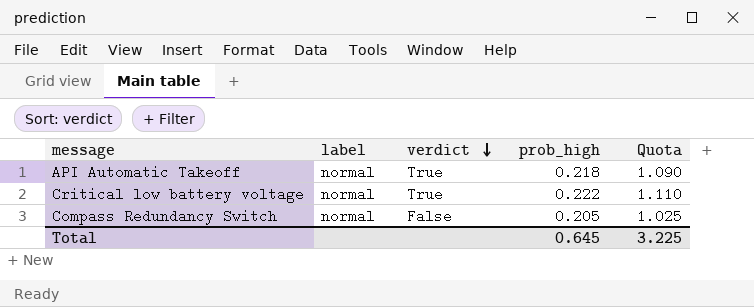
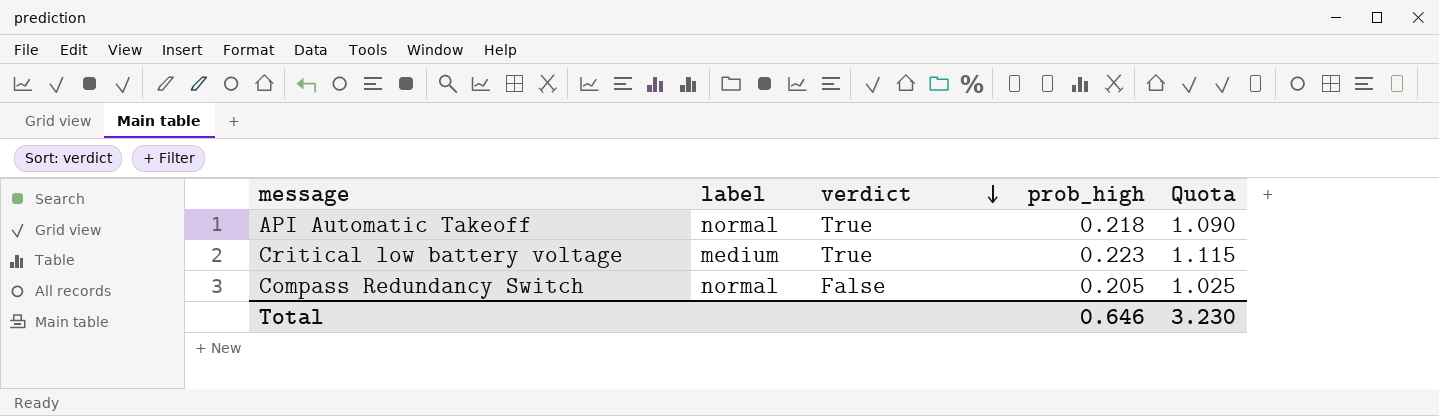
Critical low battery voltage | label: normal -> medium
Critical low battery voltage | prob_high: 0.222 -> 0.223
Critical low battery voltage | Quota: 1.110 -> 1.115
Total | prob_high: 0.645 -> 0.646
Total | Quota: 3.225 -> 3.230

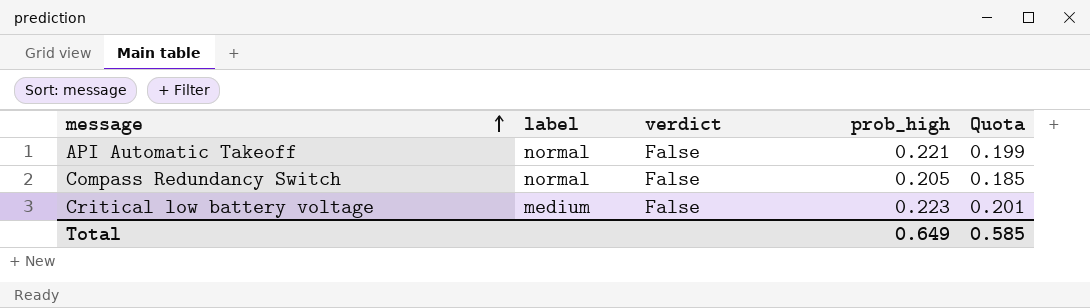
row order: verdict descending -> message ascending
column Quota | formula: [prob_high] * 5 -> [prob_high] * 0.9
API Automatic Takeoff | verdict: True -> False
API Automatic Takeoff | prob_high: 0.218 -> 0.221
Critical low battery voltage | verdict: True -> False
Total | prob_high: 0.646 -> 0.649
Total | Quota: 3.230 -> 0.585

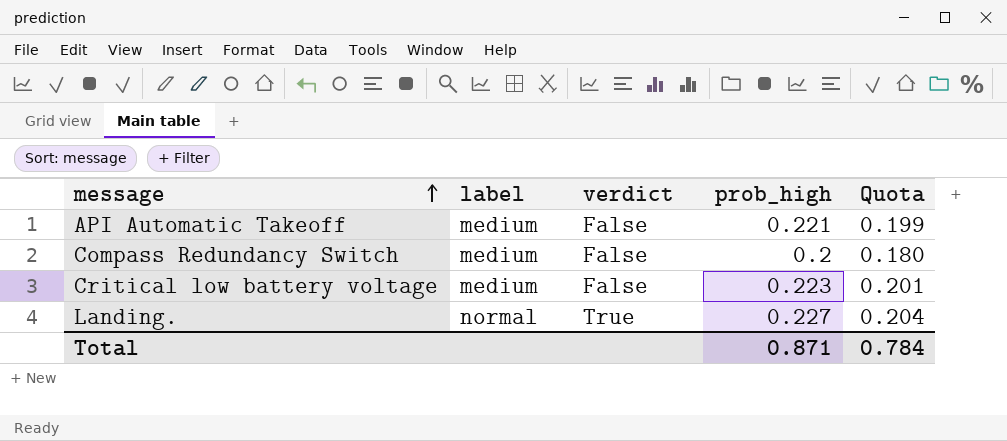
API Automatic Takeoff | label: normal -> medium
Compass Redundancy Switch | label: normal -> medium
Compass Redundancy Switch | prob_high: 0.205 -> 0.2
Compass Redundancy Switch | Quota: 0.185 -> 0.180
row Landing.: none -> normal | True | 0.227 | 0.204
Total | prob_high: 0.649 -> 0.871
Total | Quota: 0.585 -> 0.784

